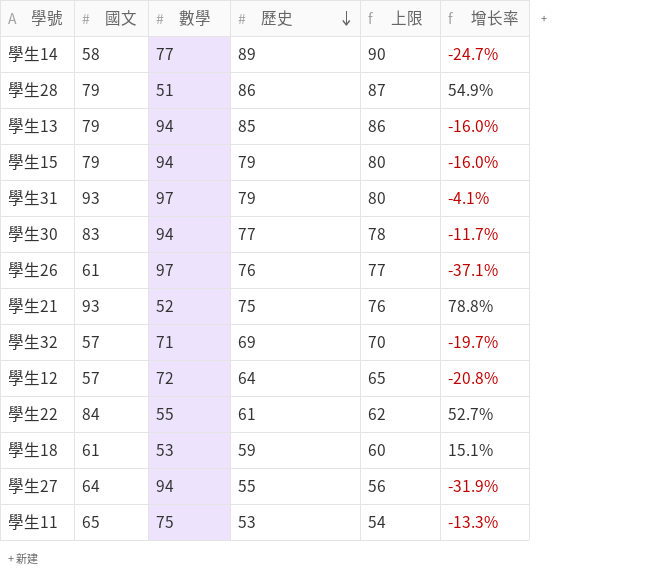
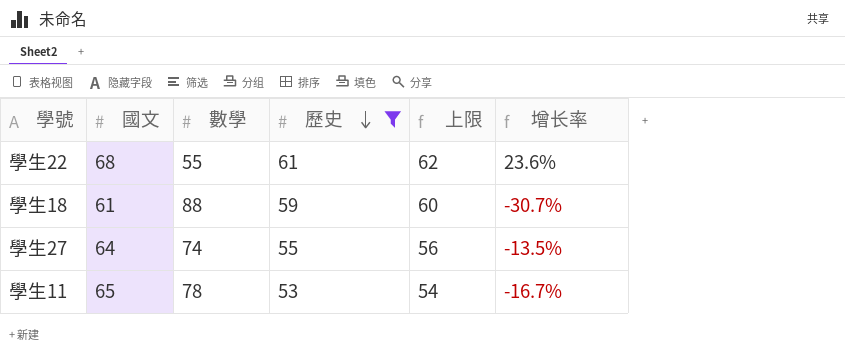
filter: none -> 歷史 <= 61
學生22 | 國文: 84 -> 68
學生22 | 增长率: 52.7% -> 23.6%
學生18 | 數學: 53 -> 88
學生18 | 增长率: 15.1% -> -30.7%
學生27 | 數學: 94 -> 74
學生27 | 增长率: -31.9% -> -13.5%
學生11 | 數學: 75 -> 78
學生11 | 增长率: -13.3% -> -16.7%

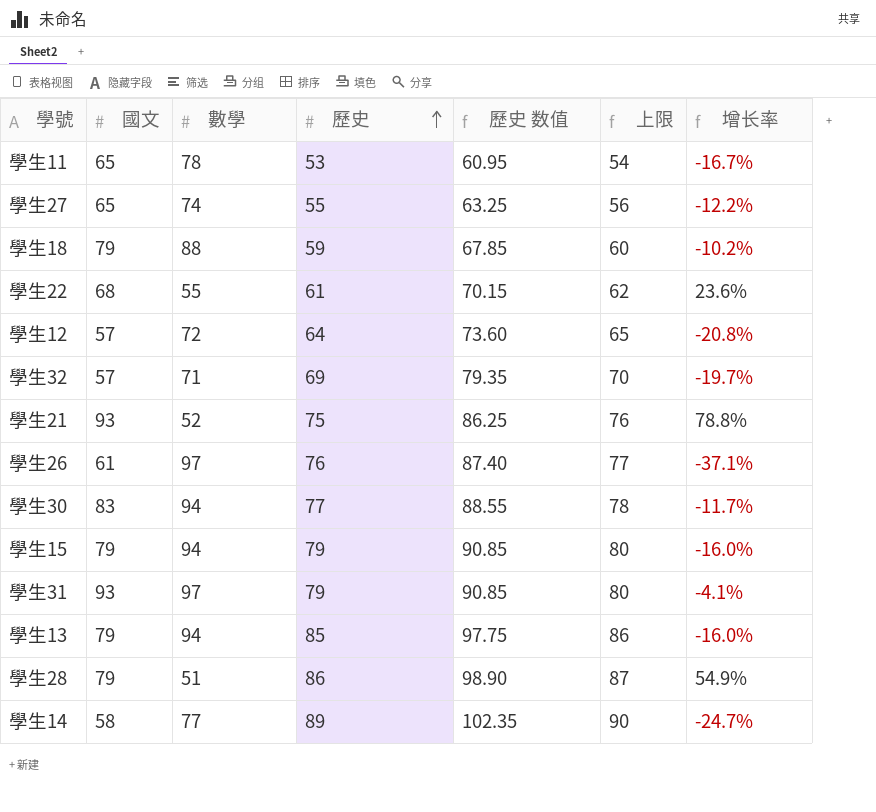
filter: 歷史 <= 61 -> none
row order: 歷史 descending -> 歷史 ascending
column 歷史 数值 | formula: none -> [歷史] * 1.15
學生27 | 國文: 64 -> 65
學生27 | 增长率: -13.5% -> -12.2%
學生18 | 國文: 61 -> 79
學生18 | 增长率: -30.7% -> -10.2%

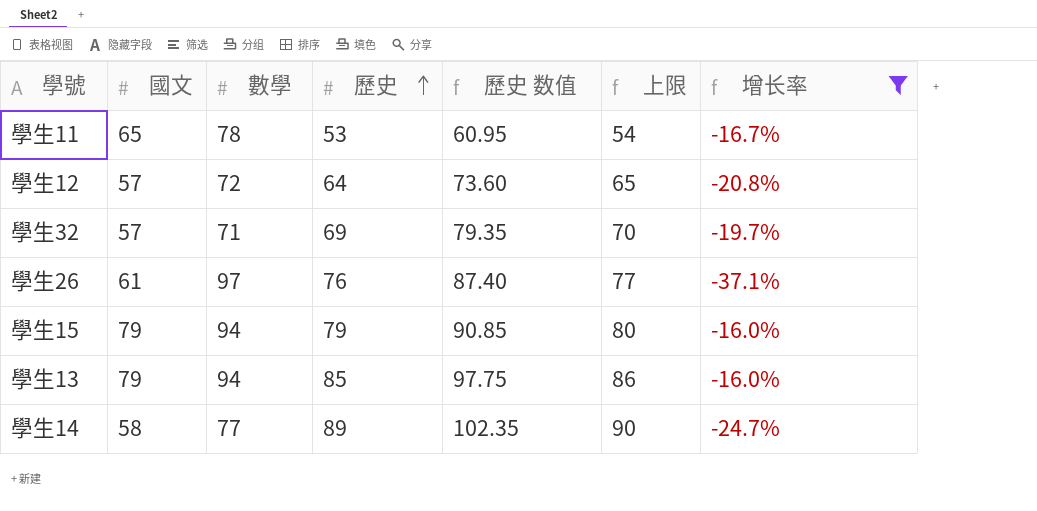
filter: none -> 增长率 <= -16.0%

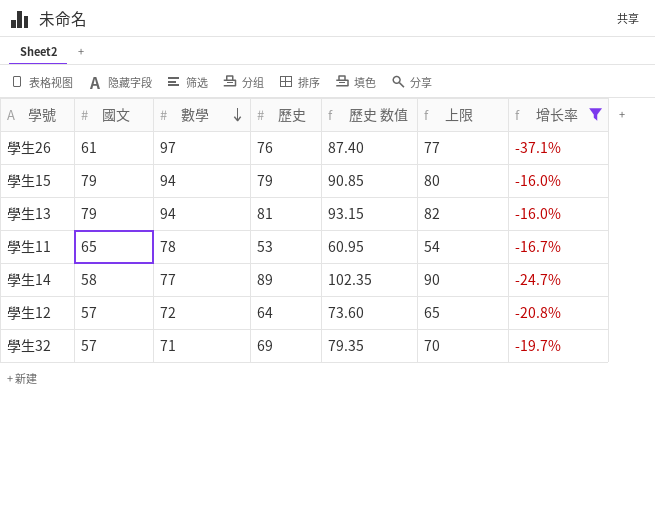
row order: 歷史 ascending -> 數學 descending
學生13 | 歷史: 85 -> 81
學生13 | 歷史 数值: 97.75 -> 93.15
學生13 | 上限: 86 -> 82

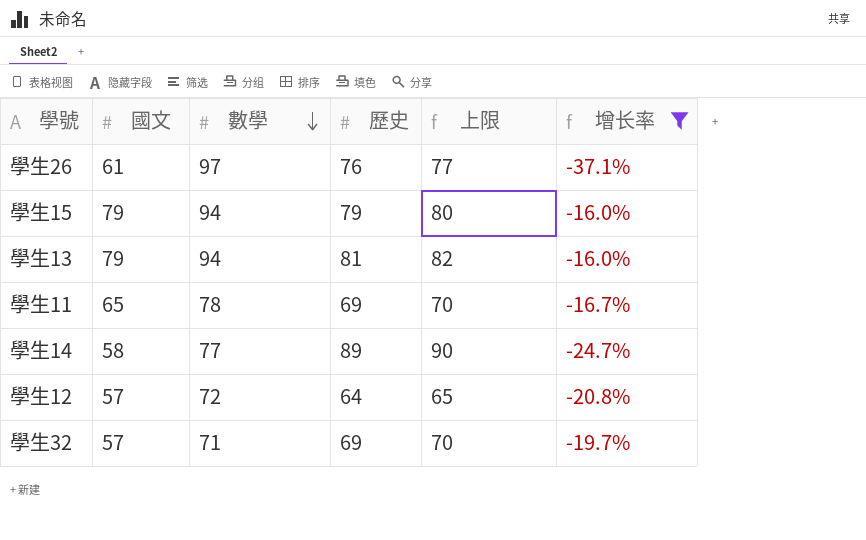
column 歷史 数值 | formula: [歷史] * 1.15 -> none
學生11 | 歷史: 53 -> 69
學生11 | 上限: 54 -> 70

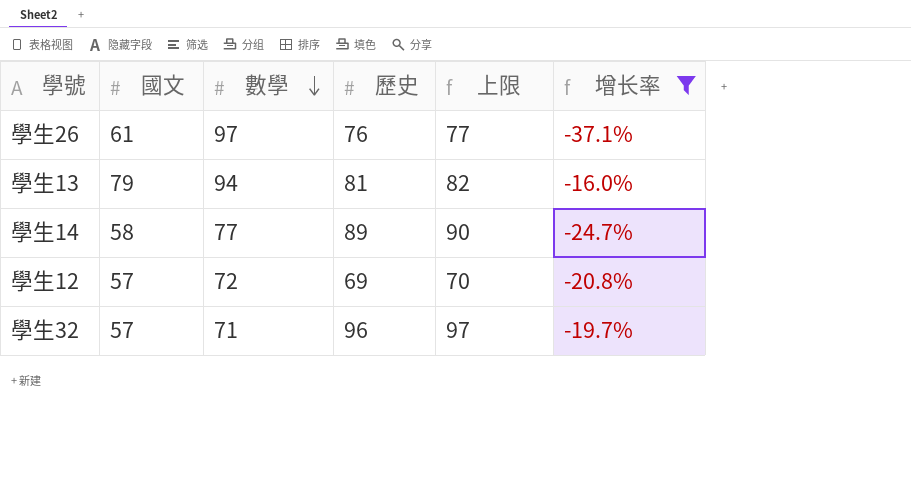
row 學生15: 79 | 94 | 79 | 80 | -16.0% -> none
row 學生11: 65 | 78 | 69 | 70 | -16.7% -> none
學生12 | 歷史: 64 -> 69
學生12 | 上限: 65 -> 70
學生32 | 歷史: 69 -> 96
學生32 | 上限: 70 -> 97

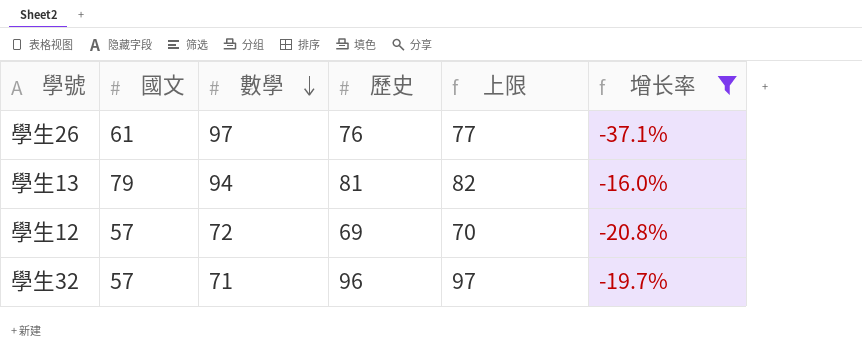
row 學生14: 58 | 77 | 89 | 90 | -24.7% -> none

